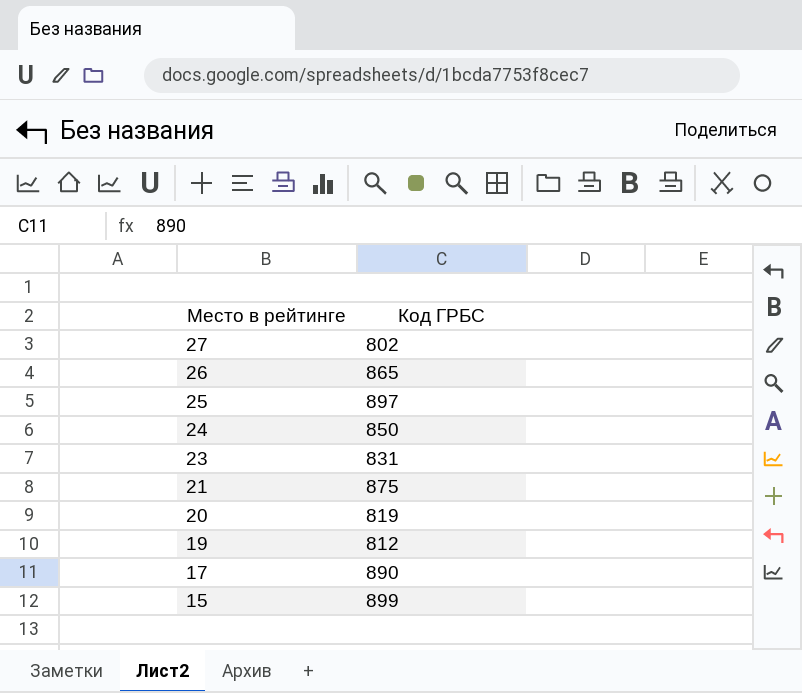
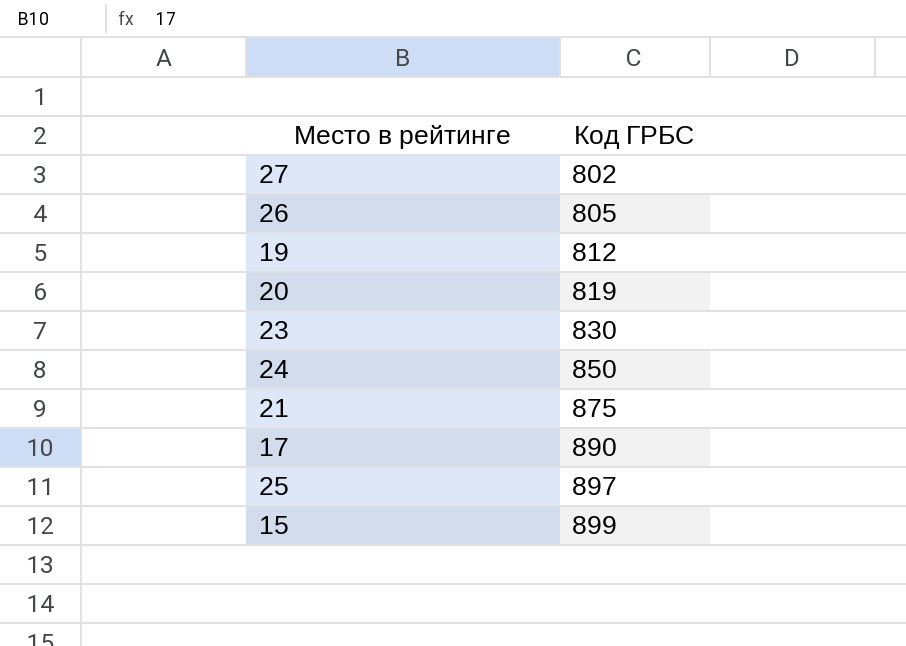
row order: Место в рейтинге descending -> Код ГРБС ascending
26 | Код ГРБС: 865 -> 805
23 | Код ГРБС: 831 -> 830

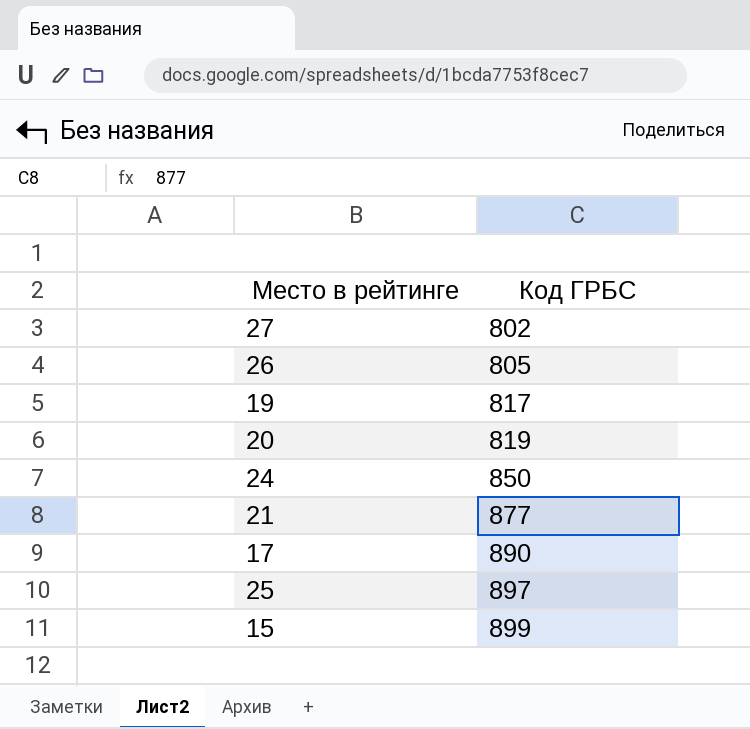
row 23: 830 -> none
19 | Код ГРБС: 812 -> 817
21 | Код ГРБС: 875 -> 877

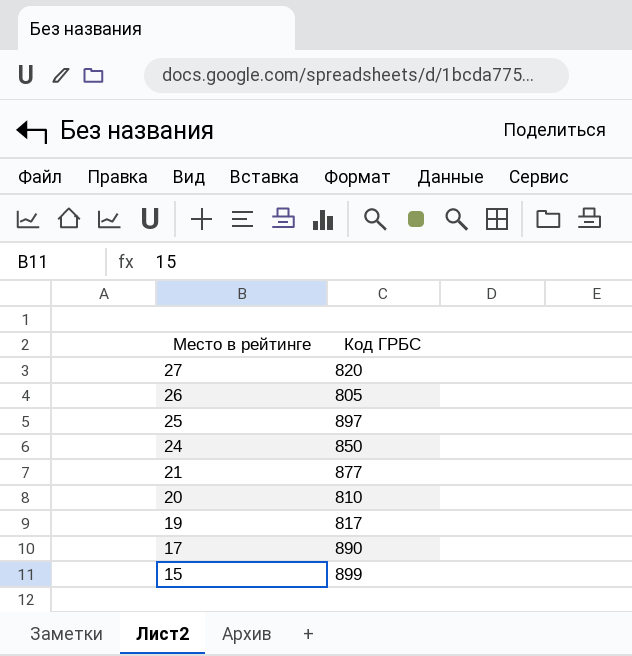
row order: Код ГРБС ascending -> Место в рейтинге descending
27 | Код ГРБС: 802 -> 820
20 | Код ГРБС: 819 -> 810

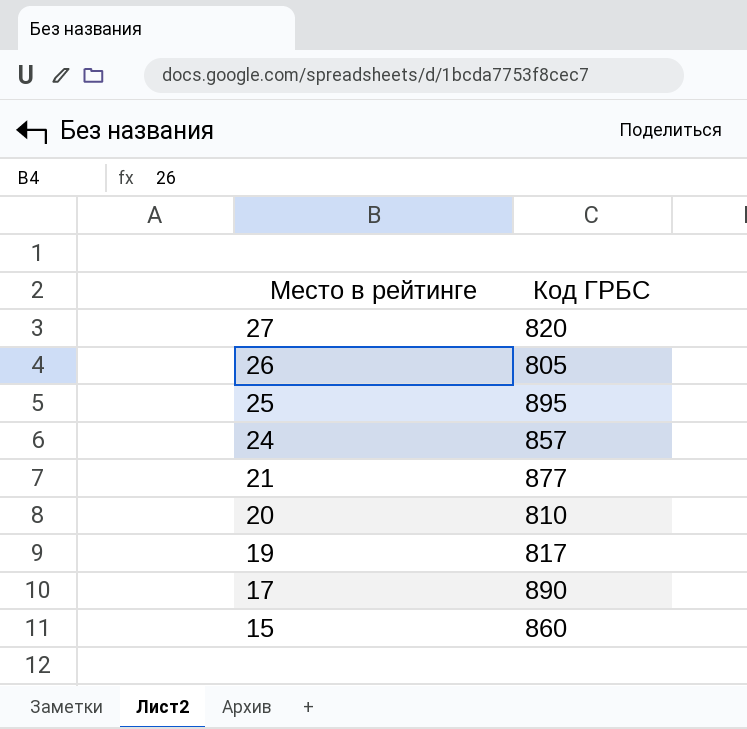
25 | Код ГРБС: 897 -> 895
24 | Код ГРБС: 850 -> 857
15 | Код ГРБС: 899 -> 860

